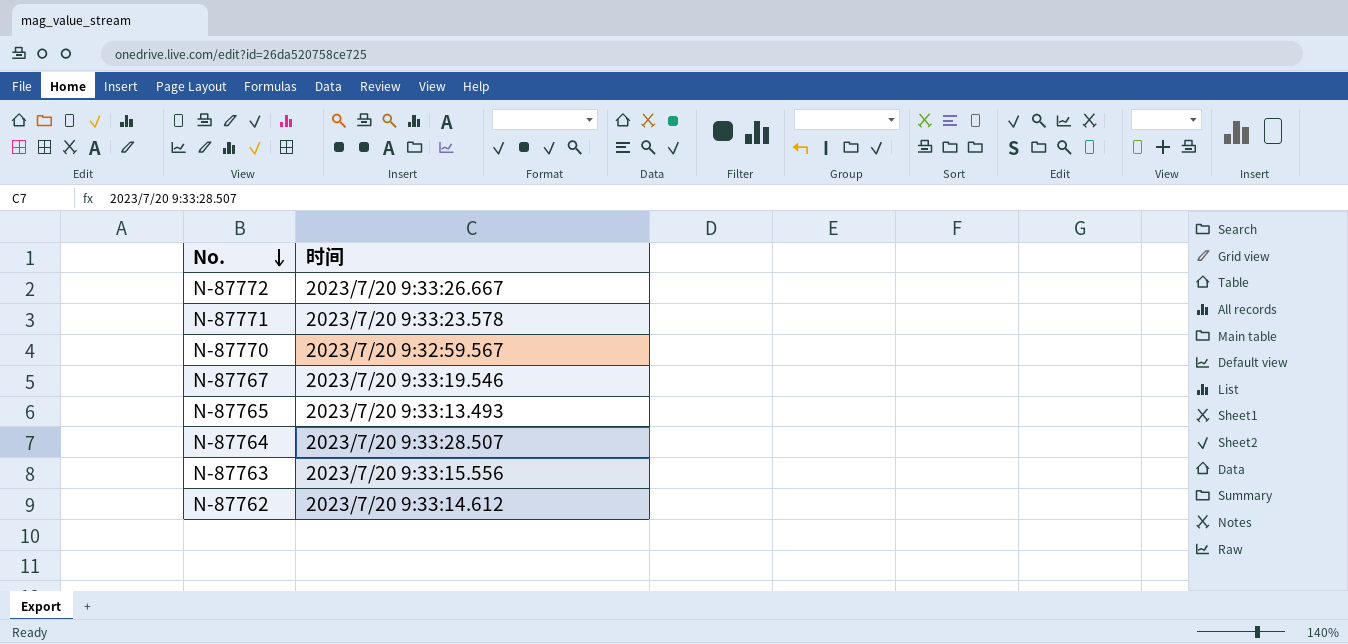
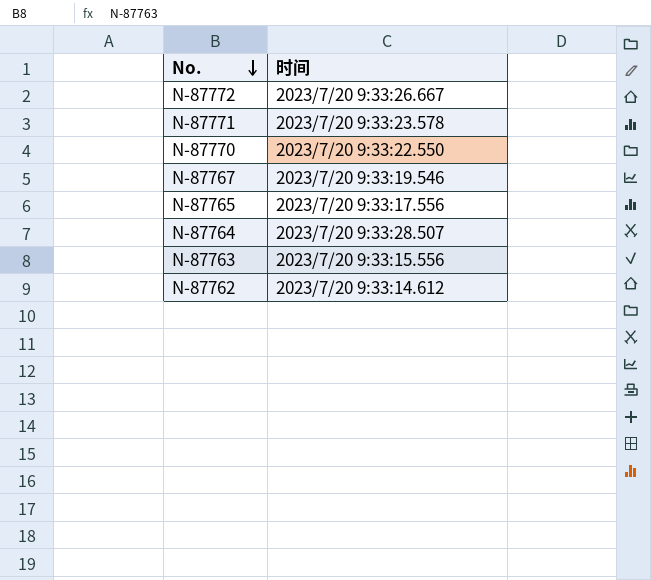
N-87770 | 时间: 2023/7/20 9:32:59.567 -> 2023/7/20 9:33:22.550
N-87765 | 时间: 2023/7/20 9:33:13.493 -> 2023/7/20 9:33:17.556

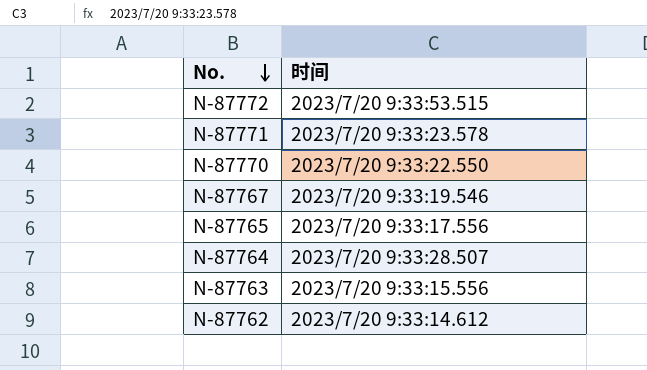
N-87772 | 时间: 2023/7/20 9:33:26.667 -> 2023/7/20 9:33:53.515

